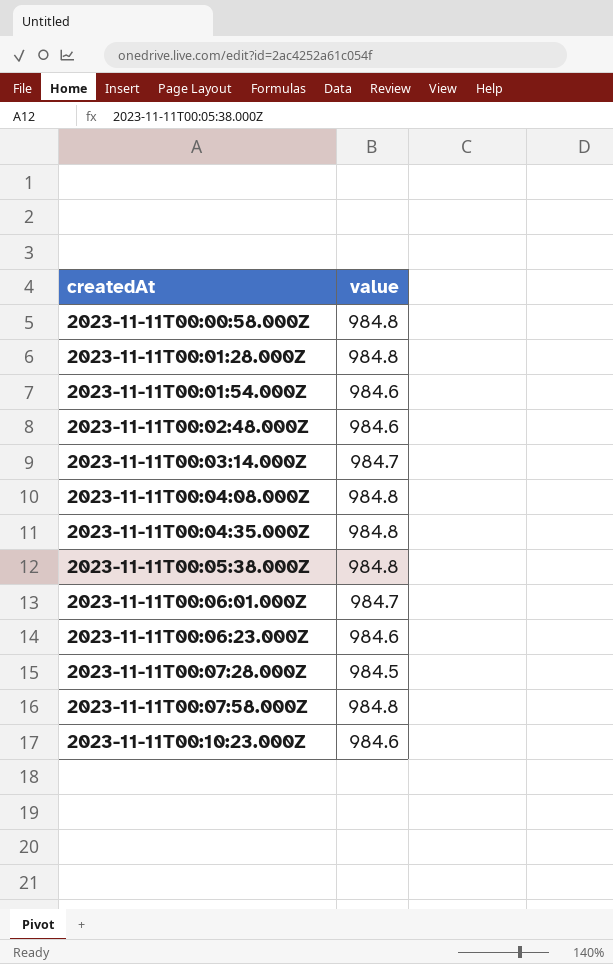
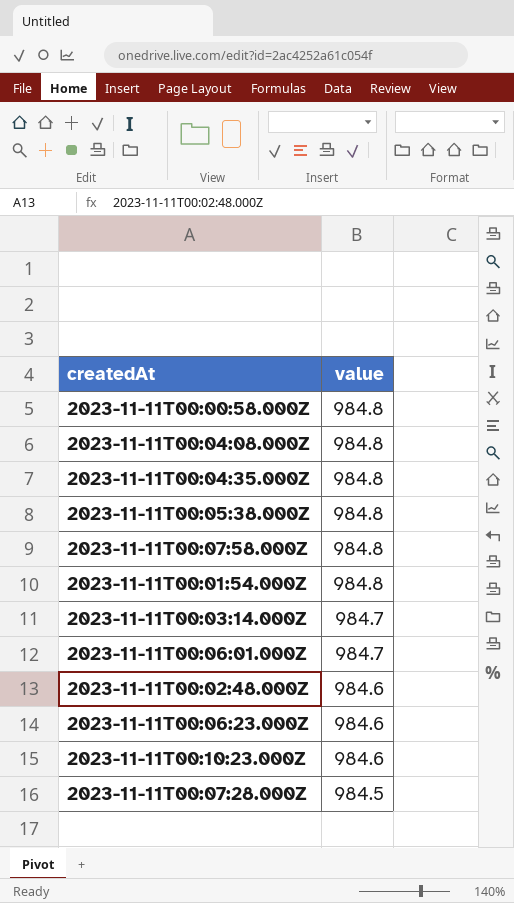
row order: createdAt ascending -> value descending
row 2023-11-11T00:01:28.000Z: 984.8 -> none
2023-11-11T00:01:54.000Z | value: 984.6 -> 984.8

